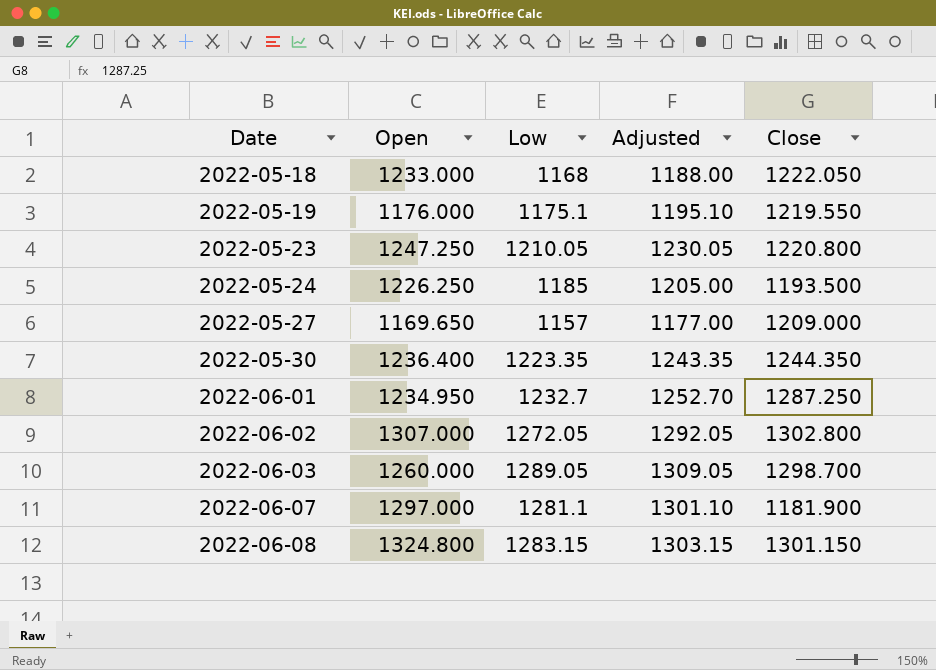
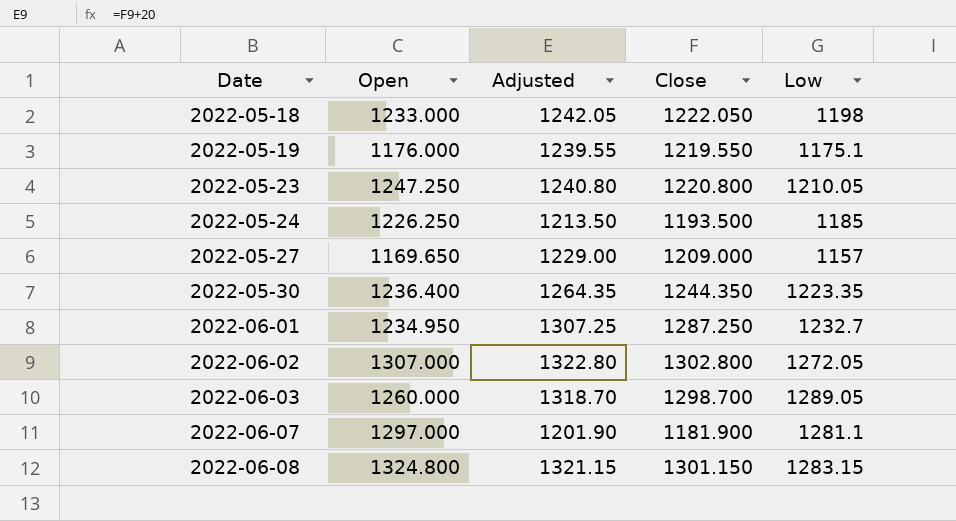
column Adjusted | formula: [Low] + 20 -> [Close] + 20
column Low | position: 3 -> 5
2022-05-18 | Low: 1168 -> 1198

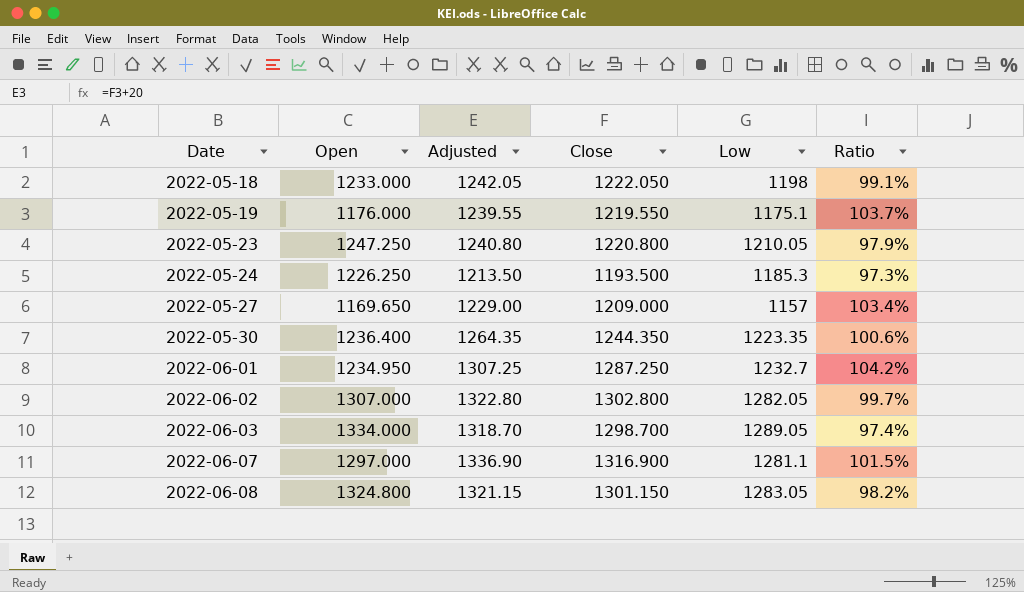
column Ratio | formula: none -> [Close] / [Open]
2022-05-24 | Low: 1185 -> 1185.3
2022-06-02 | Low: 1272.05 -> 1282.05
2022-06-03 | Open: 1260.000 -> 1334.000
2022-06-07 | Adjusted: 1201.90 -> 1336.90
2022-06-07 | Close: 1181.900 -> 1316.900
2022-06-08 | Low: 1283.15 -> 1283.05

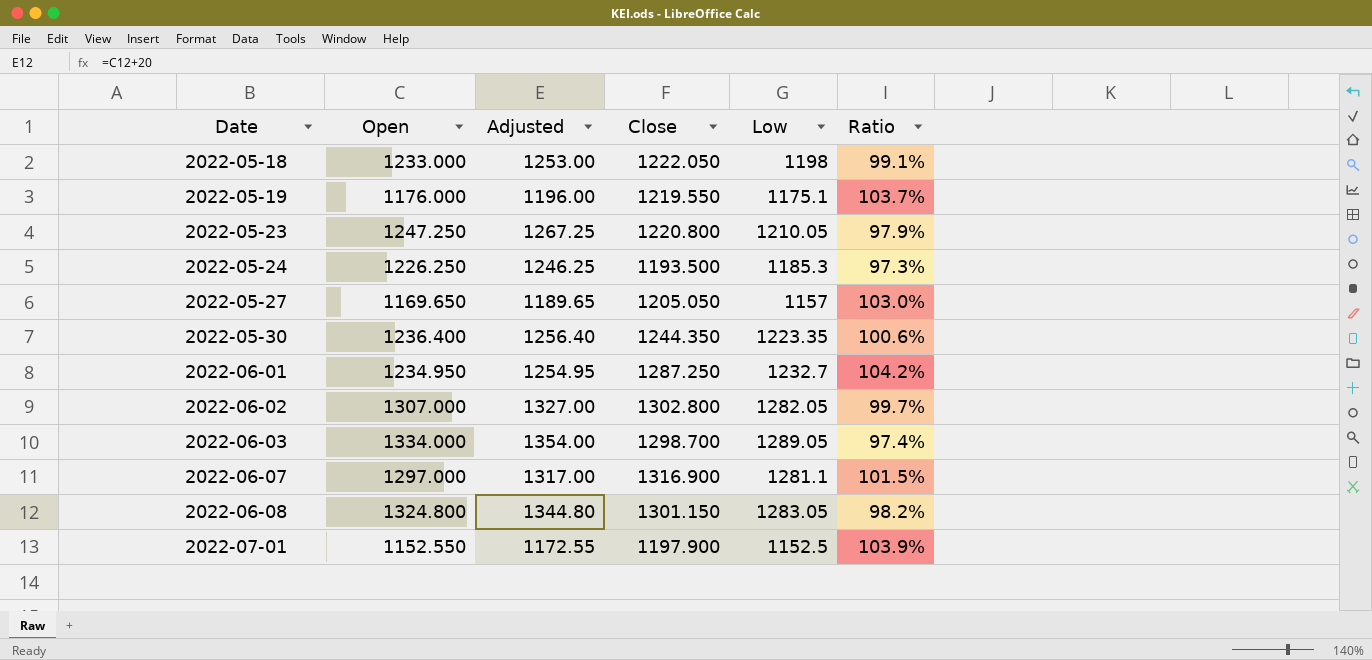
column Adjusted | formula: [Close] + 20 -> [Open] + 20
2022-05-27 | Close: 1209.000 -> 1205.050
2022-05-27 | Ratio: 103.4% -> 103.0%
row 2022-07-01: none -> 1152.550 | 1172.55 | 1197.900 | 1152.5 | 103.9%

